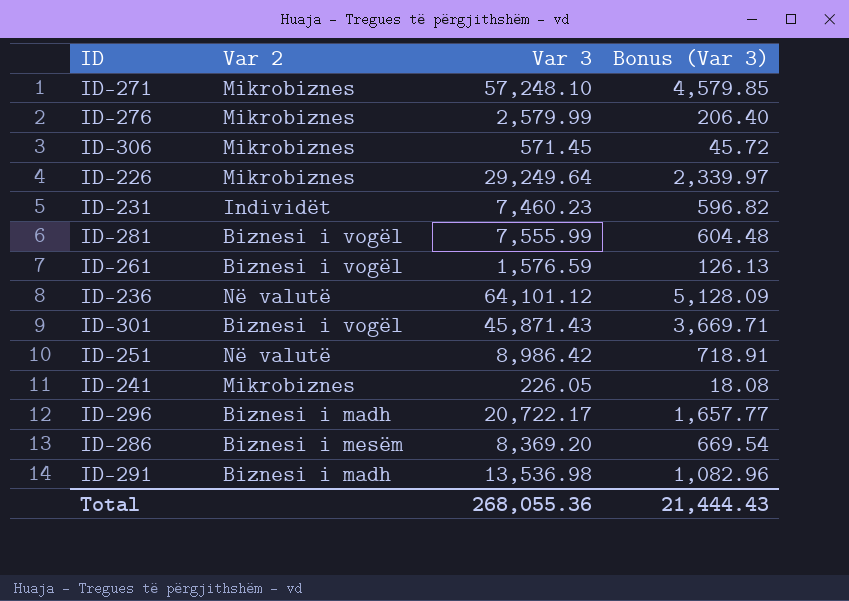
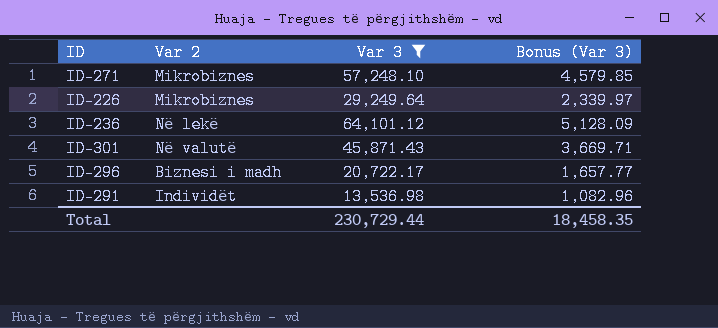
filter: none -> Var 3 >= 13,536.98
ID-236 | Var 2: Në valutë -> Në lekë
ID-301 | Var 2: Biznesi i vogël -> Në valutë
ID-291 | Var 2: Biznesi i madh -> Individët
Total | Var 3: 268,055.36 -> 230,729.44
Total | Bonus (Var 3): 21,444.43 -> 18,458.35

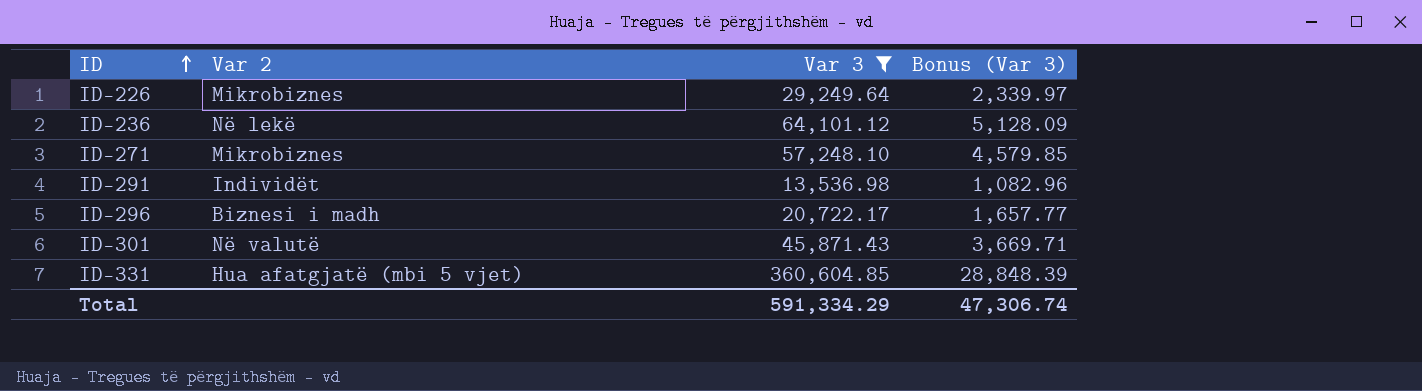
row order: none -> ID ascending
row ID-331: none -> Hua afatgjatë (mbi 5 vjet) | 360,604.85 | 28,848.39
Total | Var 3: 230,729.44 -> 591,334.29
Total | Bonus (Var 3): 18,458.35 -> 47,306.74

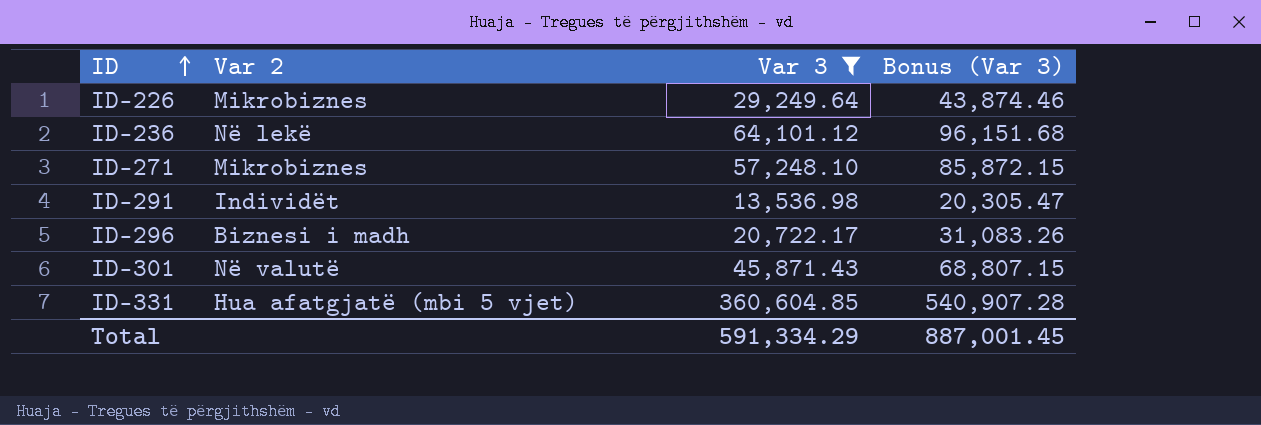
column Bonus (Var 3) | formula: [Var 3] * 0.08 -> [Var 3] * 1.5
Total | Bonus (Var 3): 47,306.74 -> 887,001.45

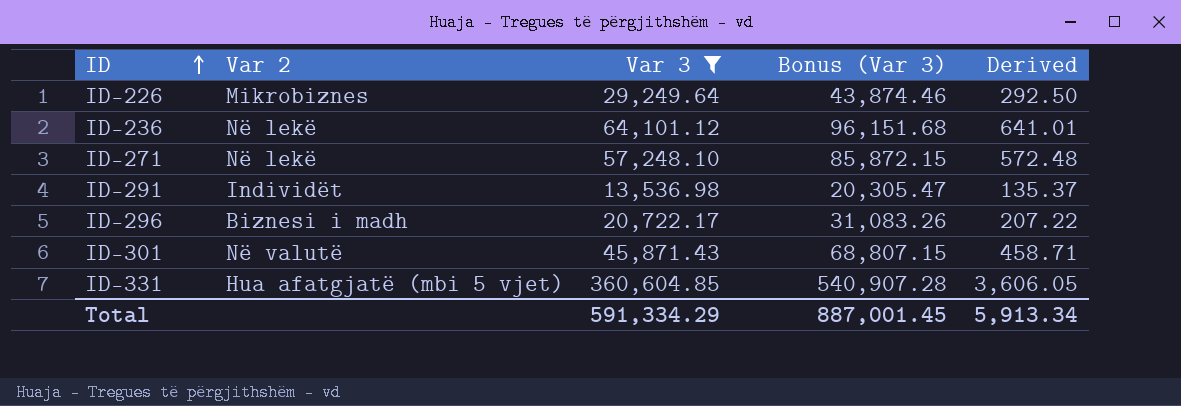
column Derived | formula: none -> [Var 3] * 0.01
ID-271 | Var 2: Mikrobiznes -> Në lekë

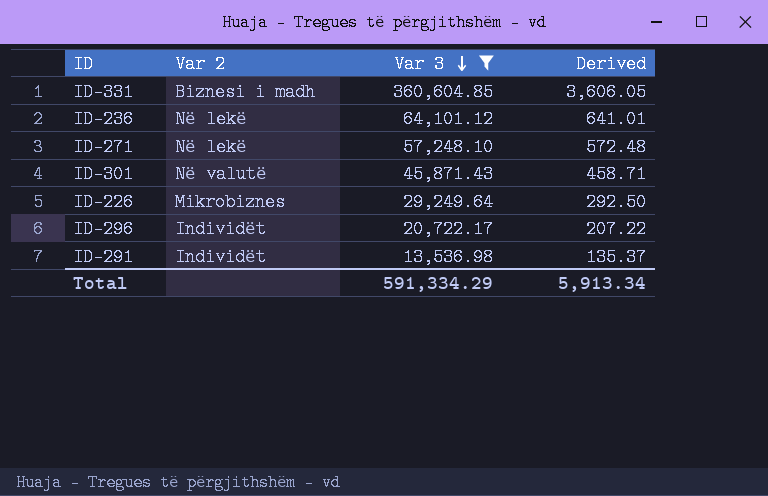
row order: ID ascending -> Var 3 descending
column Bonus (Var 3) | formula: [Var 3] * 1.5 -> none
ID-331 | Var 2: Hua afatgjatë (mbi 5 vjet) -> Biznesi i madh
ID-296 | Var 2: Biznesi i madh -> Individët

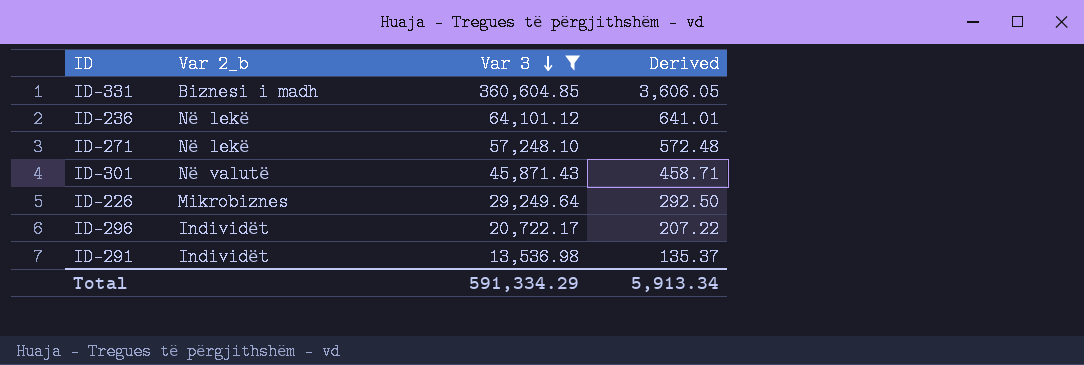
column name: Var 2 -> Var 2_b

